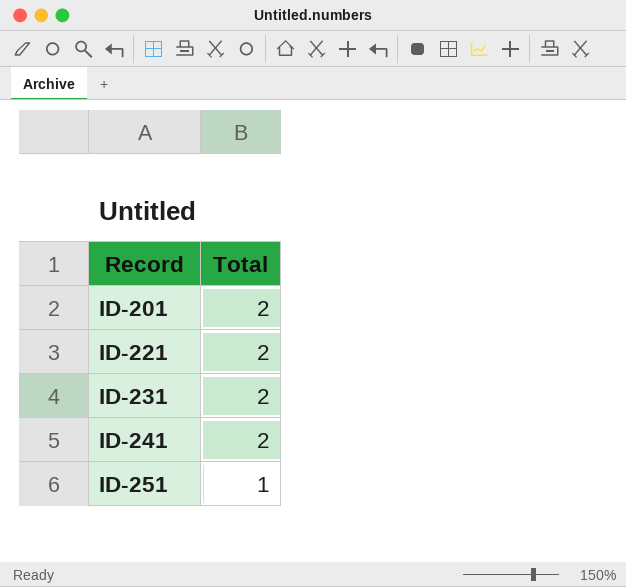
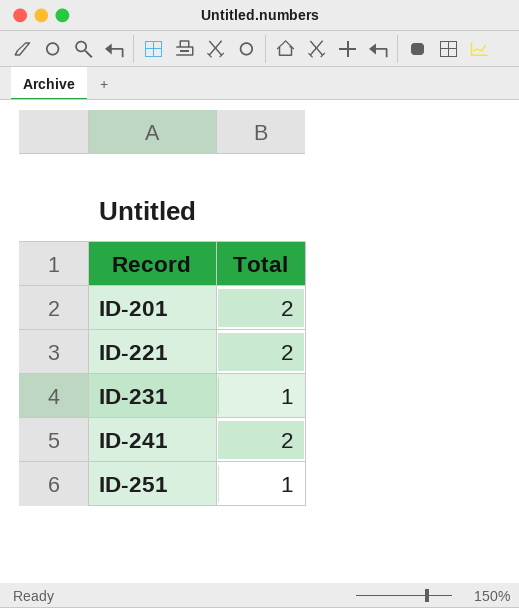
ID-231 | Total: 2 -> 1

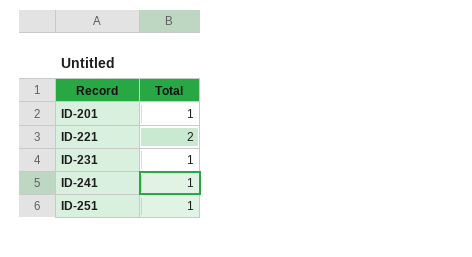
ID-201 | Total: 2 -> 1
ID-241 | Total: 2 -> 1

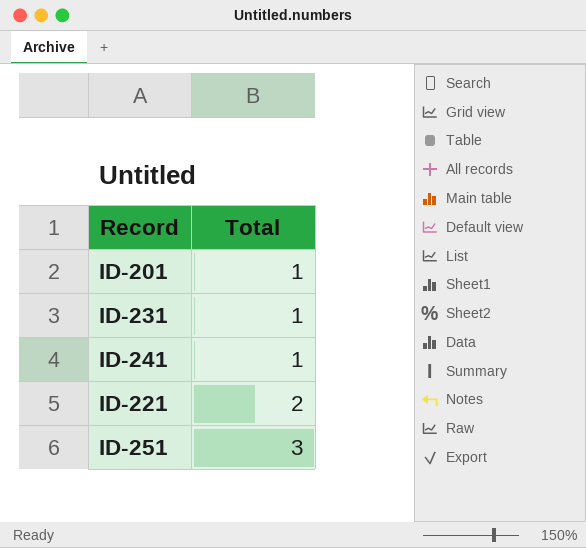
row order: Record ascending -> Total ascending
ID-251 | Total: 1 -> 3

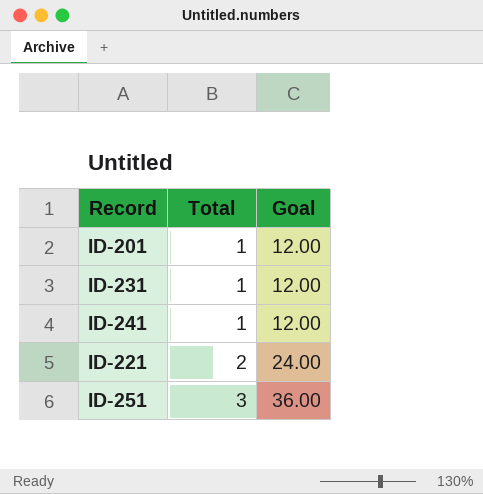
column Goal | formula: none -> [Total] * 12

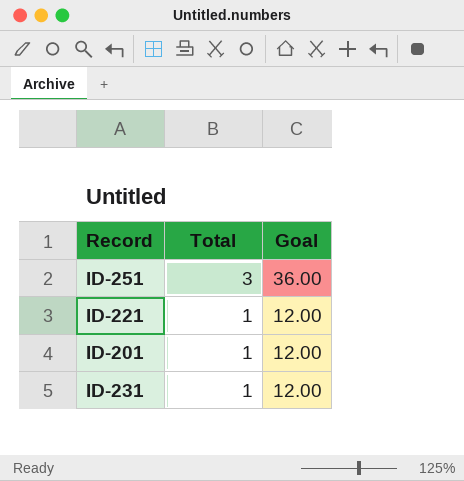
row order: Total ascending -> Total descending
row ID-241: 1 | 12.00 -> none
ID-221 | Total: 2 -> 1
ID-221 | Goal: 24.00 -> 12.00

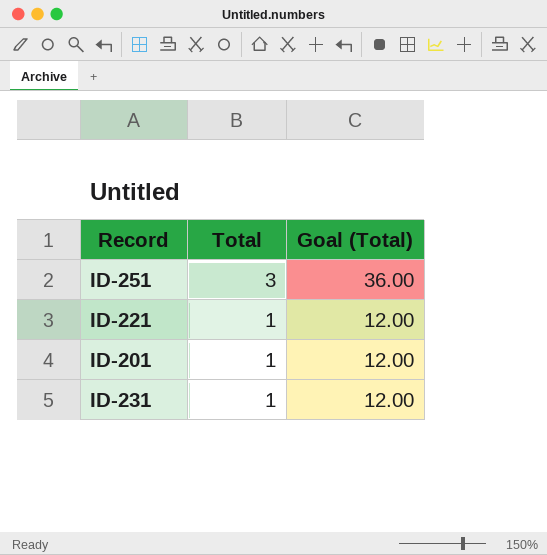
column name: Goal -> Goal (Total)

